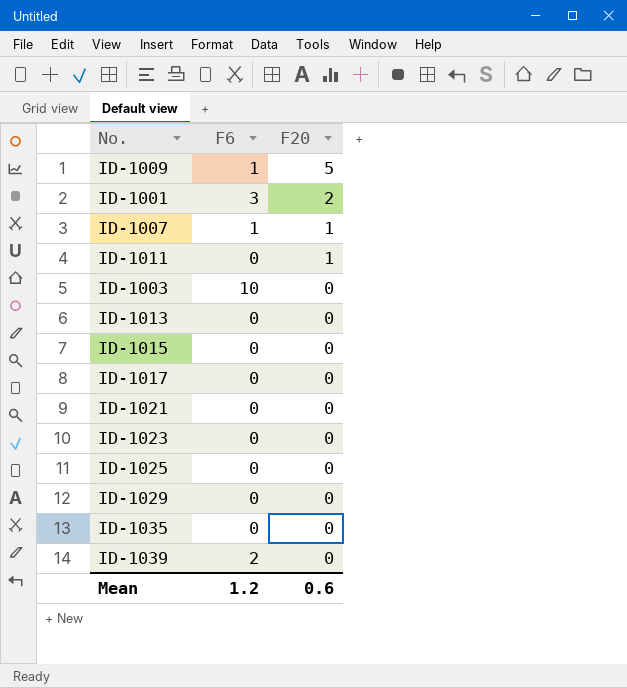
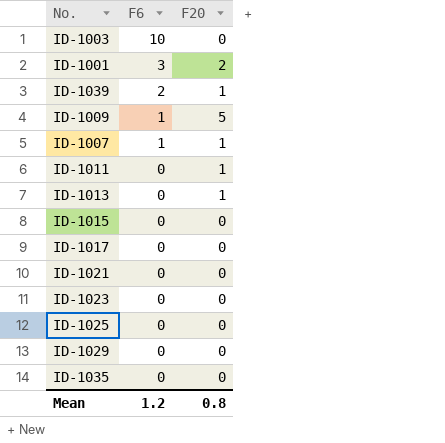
row order: F20 descending -> F6 descending
ID-1039 | F20: 0 -> 1
ID-1013 | F20: 0 -> 1
Mean | F20: 0.6 -> 0.8

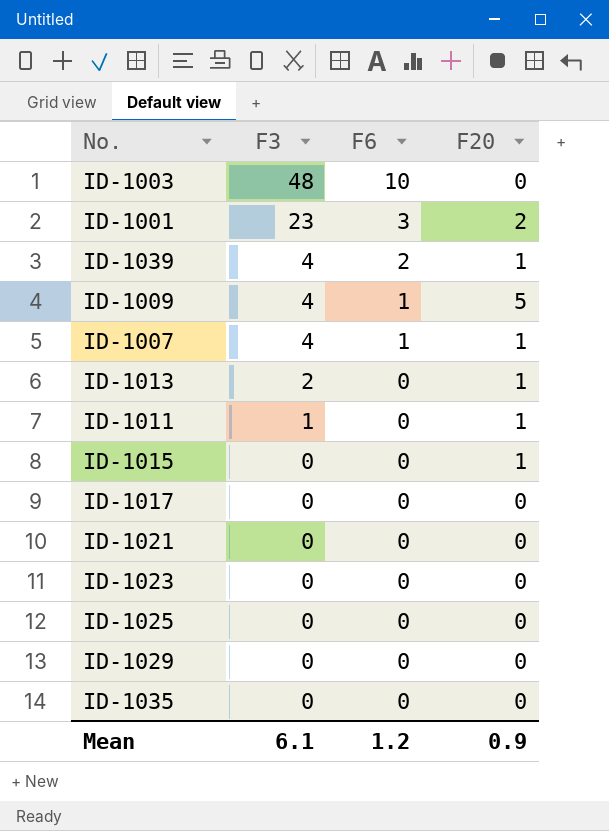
row order: F6 descending -> F3 descending
column F3 | position: none -> 2
ID-1015 | F20: 0 -> 1
Mean | F20: 0.8 -> 0.9

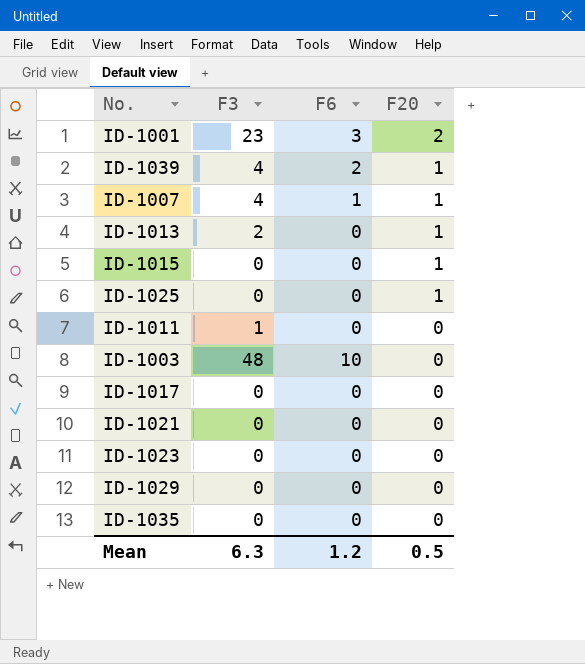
row order: F3 descending -> F20 descending
row ID-1009: 4 | 1 | 5 -> none
ID-1025 | F20: 0 -> 1
ID-1011 | F20: 1 -> 0
Mean | F3: 6.1 -> 6.3
Mean | F20: 0.9 -> 0.5

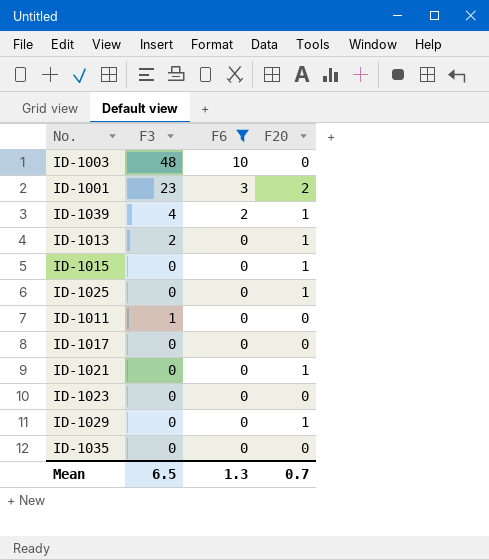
filter: none -> F6 != 1
row order: F20 descending -> F6 descending
ID-1021 | F20: 0 -> 1
ID-1029 | F20: 0 -> 1
Mean | F3: 6.3 -> 6.5
Mean | F6: 1.2 -> 1.3
Mean | F20: 0.5 -> 0.7

